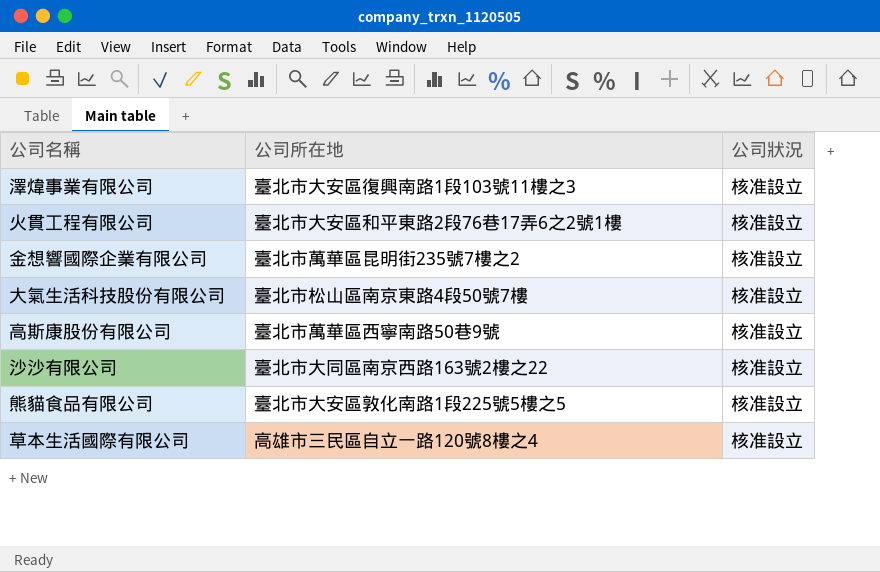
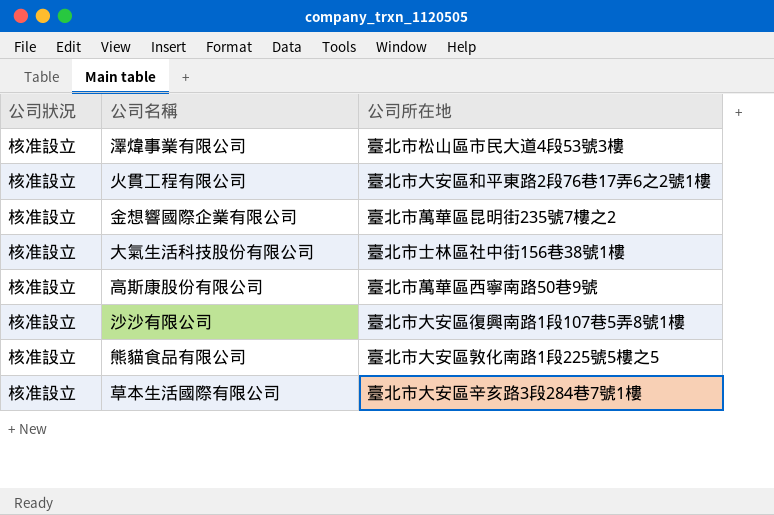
column 公司狀況 | position: 3 -> 1
澤煒事業有限公司 | 公司所在地: 臺北市大安區復興南路1段103號11樓之3 -> 臺北市松山區市民大道4段53號3樓
大氣生活科技股份有限公司 | 公司所在地: 臺北市松山區南京東路4段50號7樓 -> 臺北市士林區社中街156巷38號1樓
沙沙有限公司 | 公司所在地: 臺北市大同區南京西路163號2樓之22 -> 臺北市大安區復興南路1段107巷5弄8號1樓
草本生活國際有限公司 | 公司所在地: 高雄市三民區自立一路120號8樓之4 -> 臺北市大安區辛亥路3段284巷7號1樓

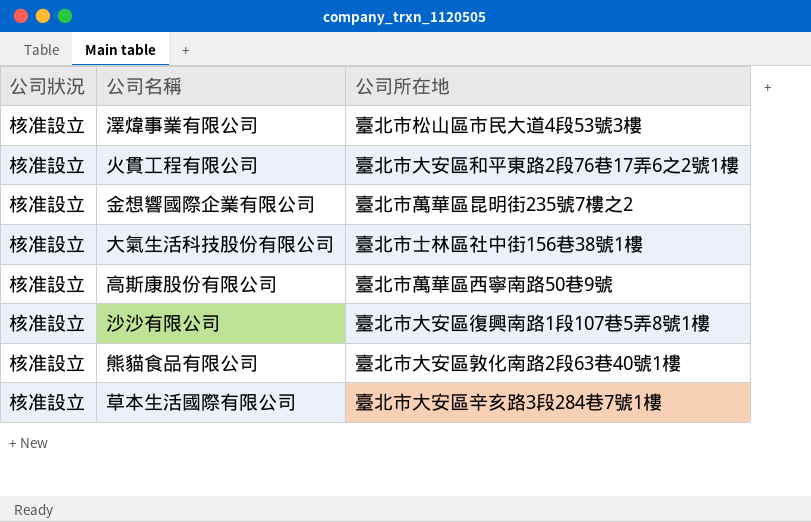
熊貓食品有限公司 | 公司所在地: 臺北市大安區敦化南路1段225號5樓之5 -> 臺北市大安區敦化南路2段63巷40號1樓

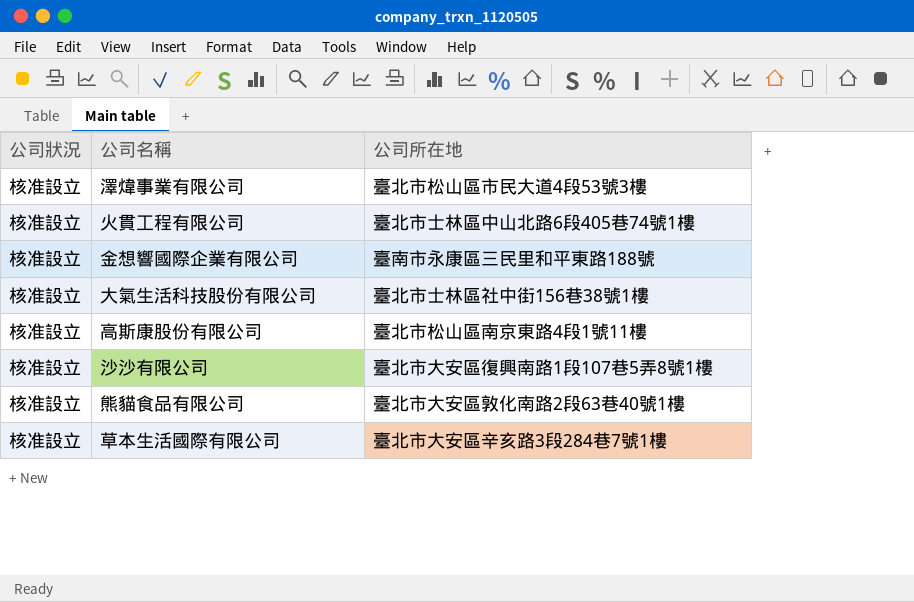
火貫工程有限公司 | 公司所在地: 臺北市大安區和平東路2段76巷17弄6之2號1樓 -> 臺北市士林區中山北路6段405巷74號1樓
金想響國際企業有限公司 | 公司所在地: 臺北市萬華區昆明街235號7樓之2 -> 臺南市永康區三民里和平東路188號
高斯康股份有限公司 | 公司所在地: 臺北市萬華區西寧南路50巷9號 -> 臺北市松山區南京東路4段1號11樓

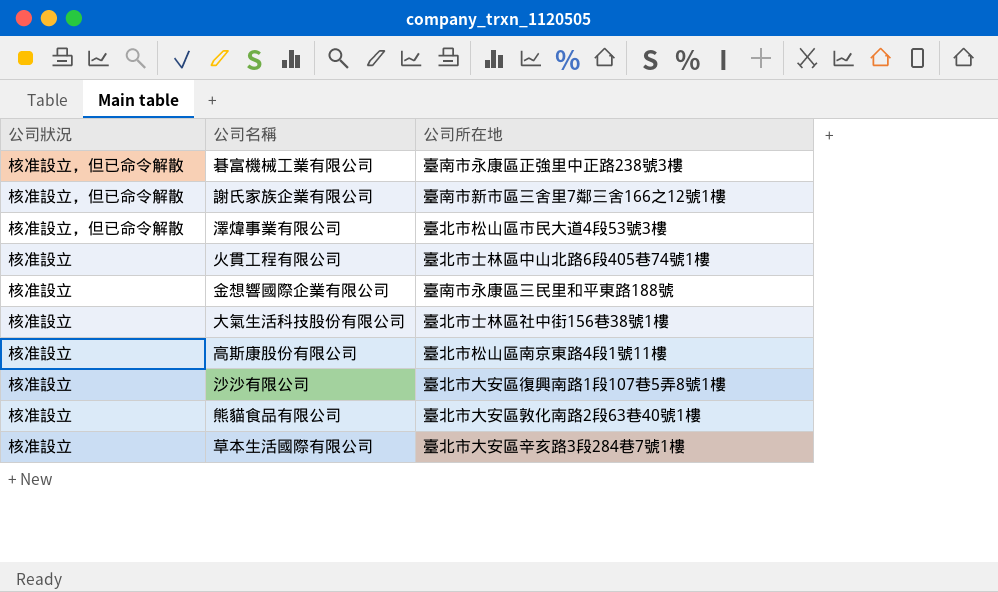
row 碁富機械工業有限公司: none -> 核准設立，但已命令解散 | 臺南市永康區正強里中正路238號3樓
row 謝氏家族企業有限公司: none -> 核准設立，但已命令解散 | 臺南市新市區三舍里7鄰三舍166之12號1樓
澤煒事業有限公司 | 公司狀況: 核准設立 -> 核准設立，但已命令解散

